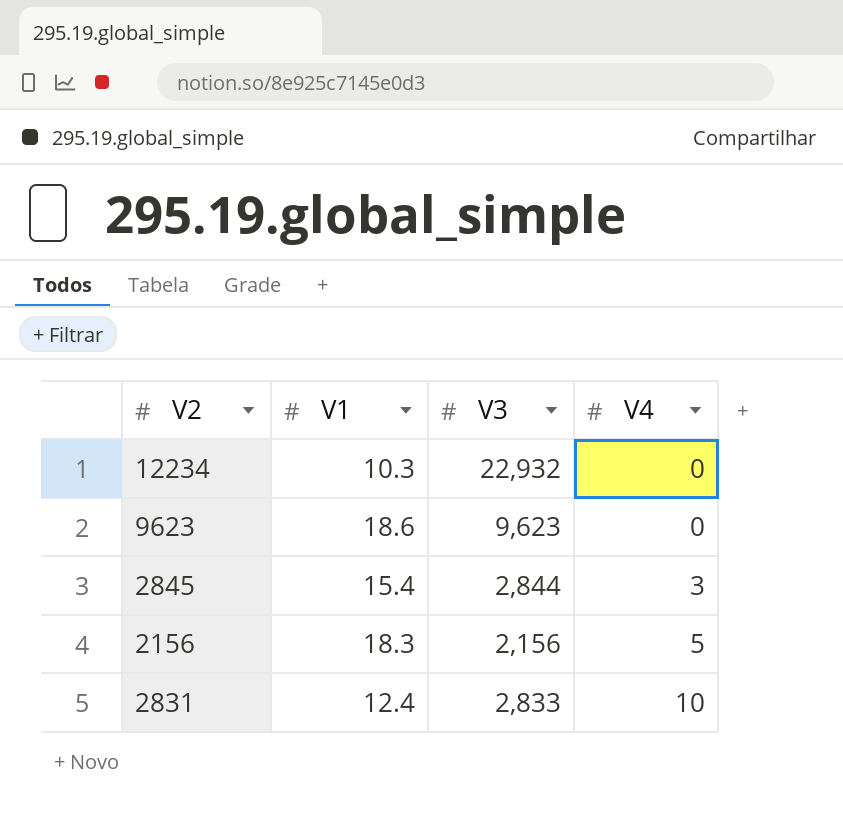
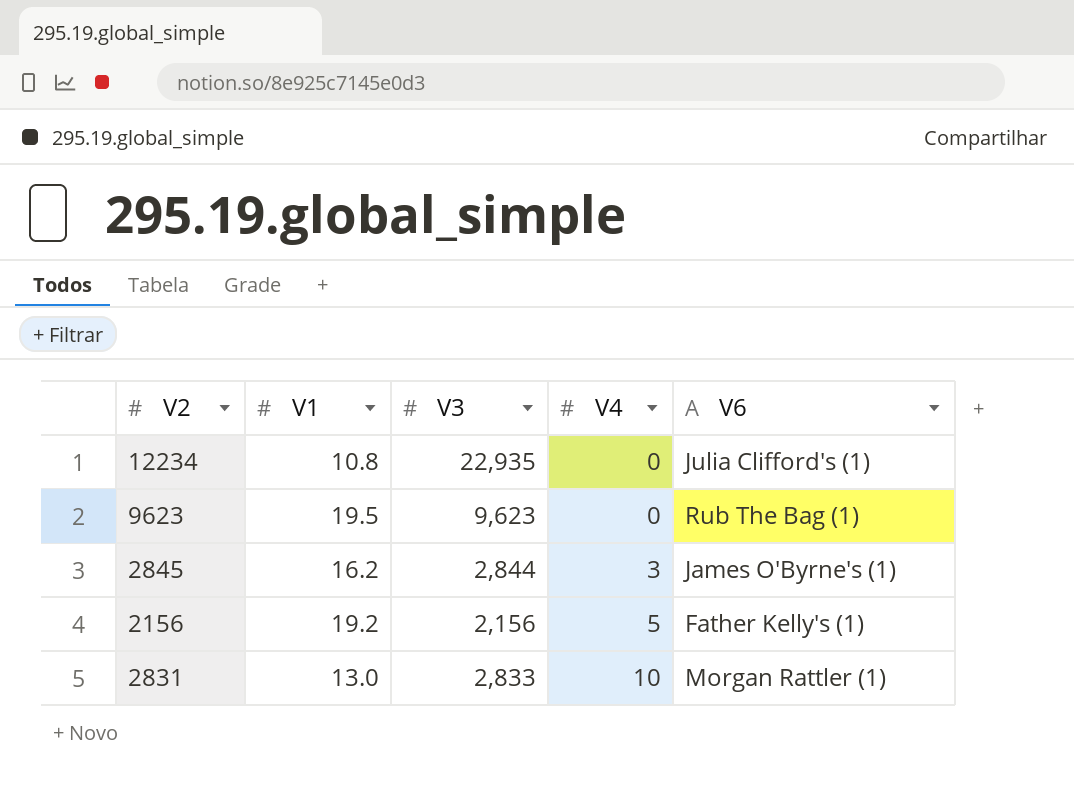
column V6 | position: none -> 5
12234 | V1: 10.3 -> 10.8
12234 | V3: 22,932 -> 22,935
9623 | V1: 18.6 -> 19.5
2845 | V1: 15.4 -> 16.2
2156 | V1: 18.3 -> 19.2
2831 | V1: 12.4 -> 13.0

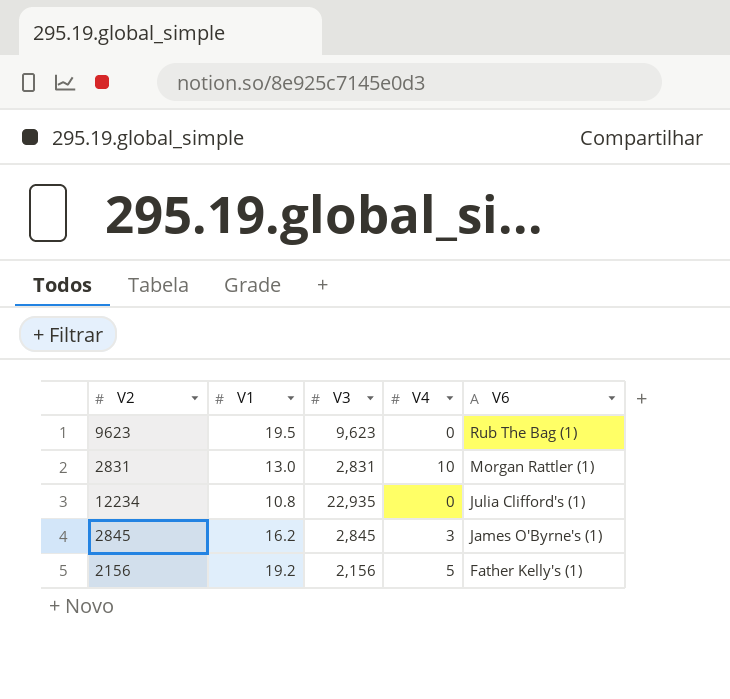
row order: V4 ascending -> V6 descending
2831 | V3: 2,833 -> 2,831
2845 | V3: 2,844 -> 2,845

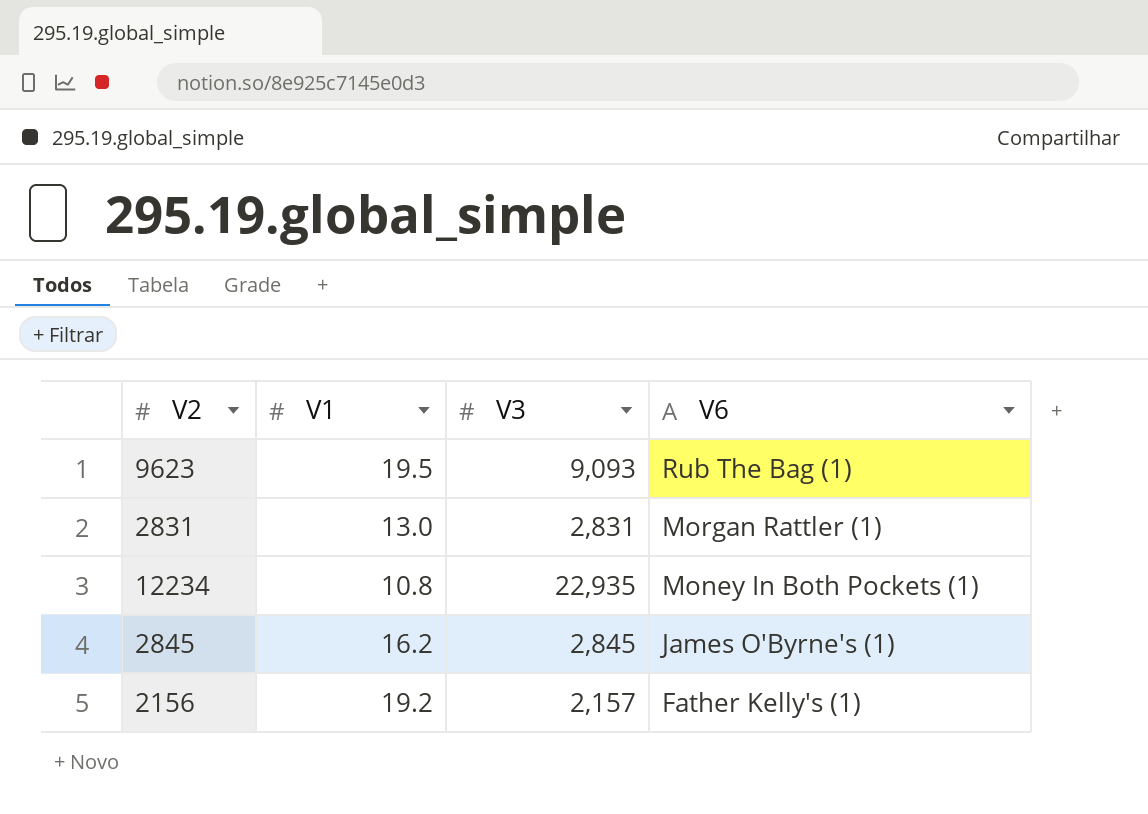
column V4 | position: 4 -> none
9623 | V3: 9,623 -> 9,093
12234 | V6: Julia Clifford's (1) -> Money In Both Pockets (1)
2156 | V3: 2,156 -> 2,157

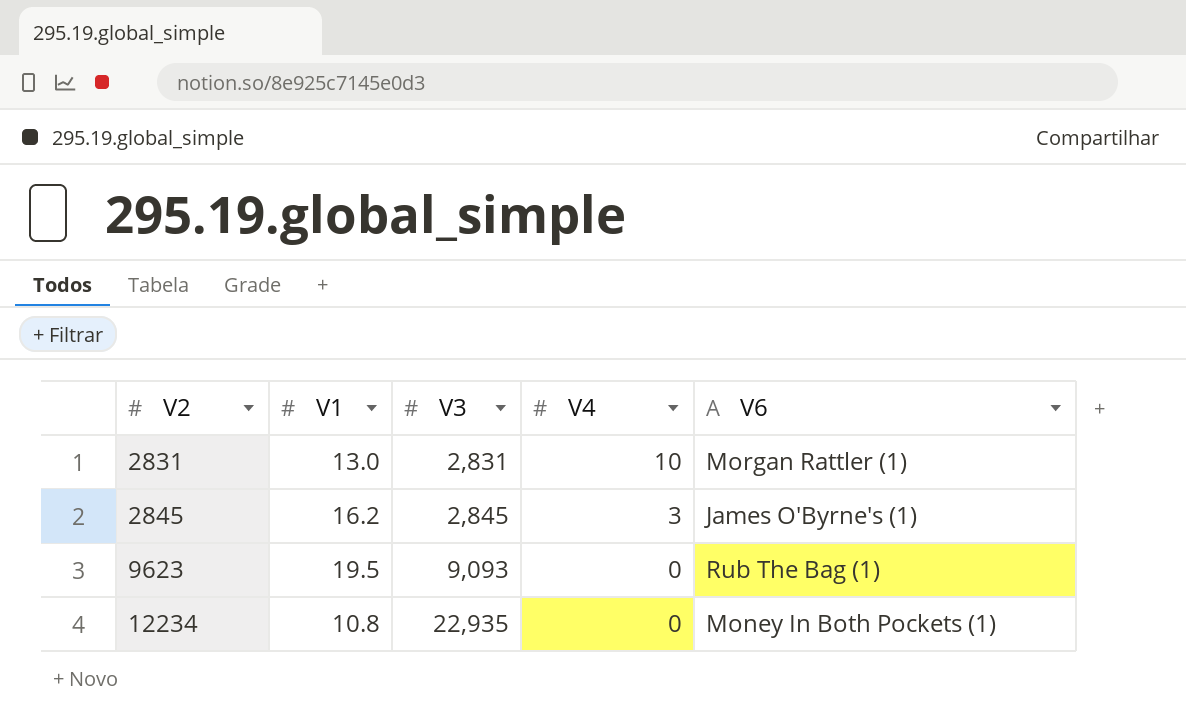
row order: V6 descending -> V2 ascending
column V4 | position: none -> 4
row 2156: 19.2 | 2,157 | Father Kelly's (1) -> none

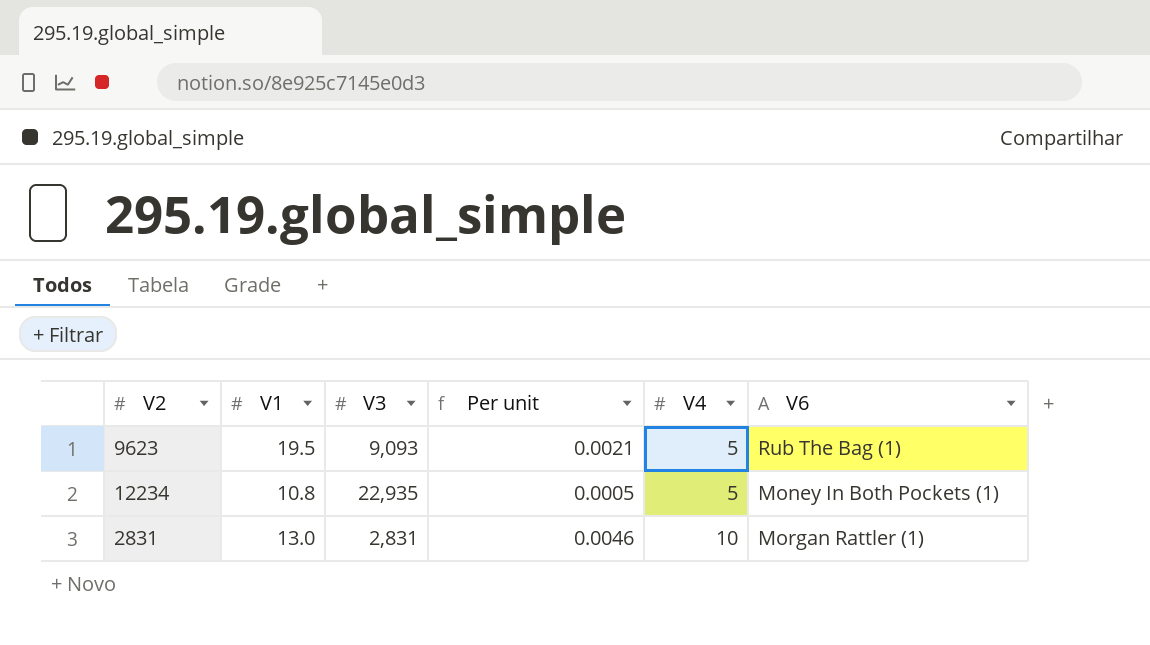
row order: V2 ascending -> V4 ascending
column Per unit | formula: none -> [V1] / [V3]
row 2845: 16.2 | 2,845 | 3 | James O'Byrne's (1) -> none
9623 | V4: 0 -> 5
12234 | V4: 0 -> 5

